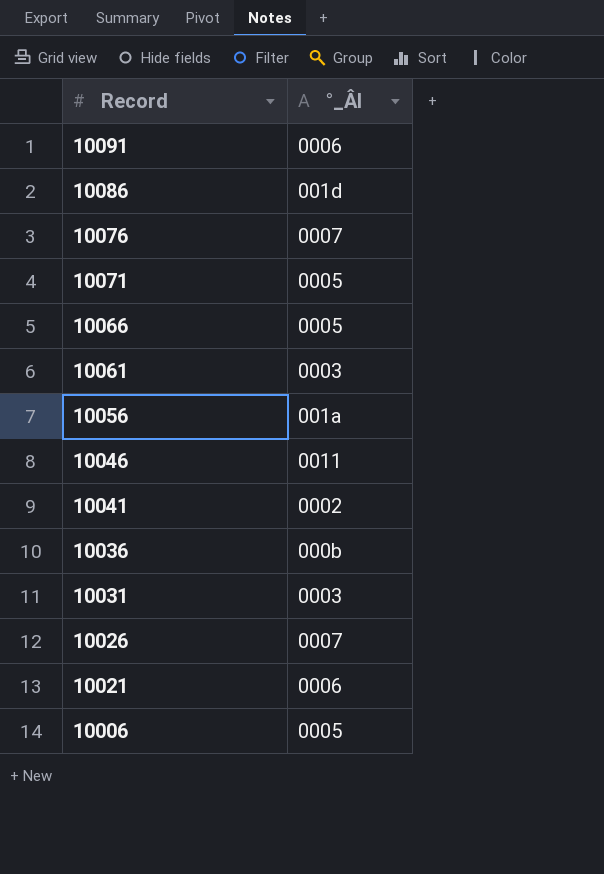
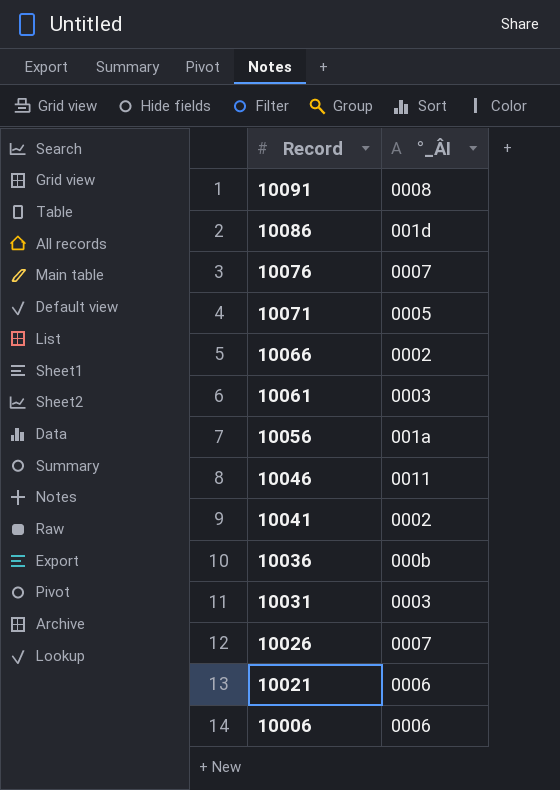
10091 | °_ÂI: 0006 -> 0008
10066 | °_ÂI: 0005 -> 0002
10006 | °_ÂI: 0005 -> 0006

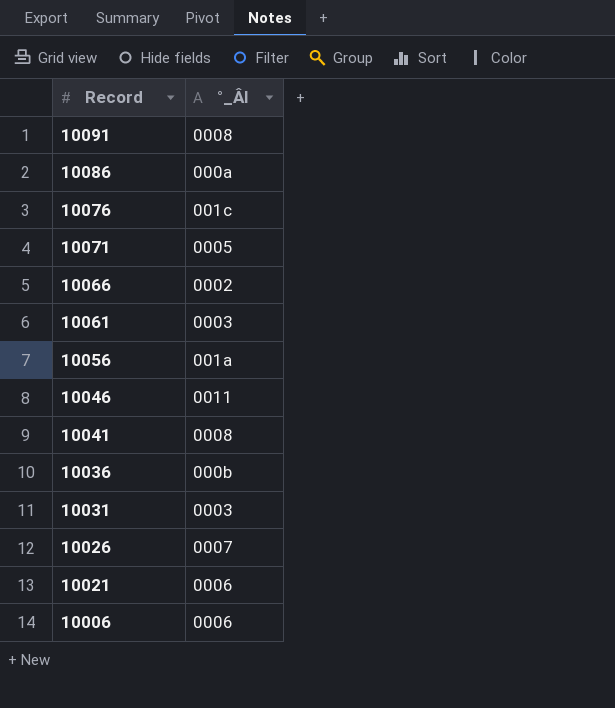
10086 | °_ÂI: 001d -> 000a
10076 | °_ÂI: 0007 -> 001c
10041 | °_ÂI: 0002 -> 0008

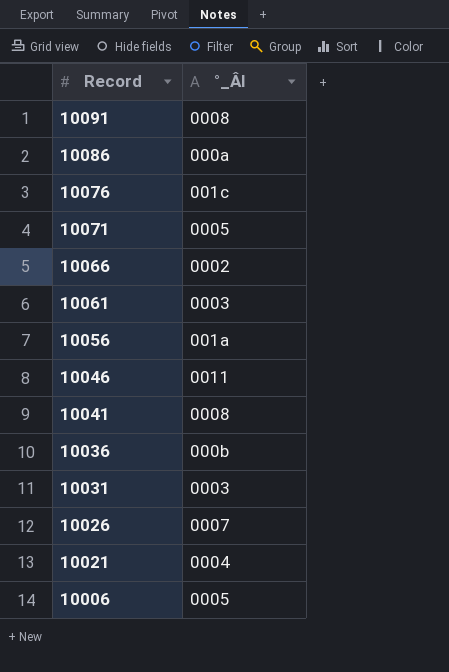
10021 | °_ÂI: 0006 -> 0004
10006 | °_ÂI: 0006 -> 0005

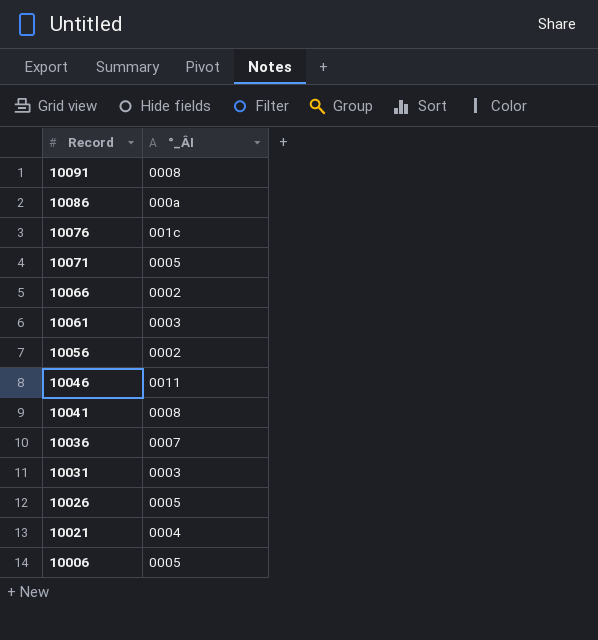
10056 | °_ÂI: 001a -> 0002
10036 | °_ÂI: 000b -> 0007
10026 | °_ÂI: 0007 -> 0005

